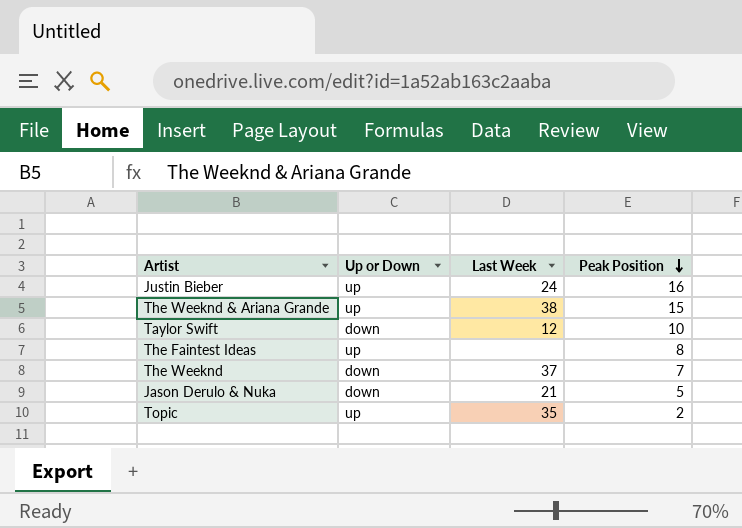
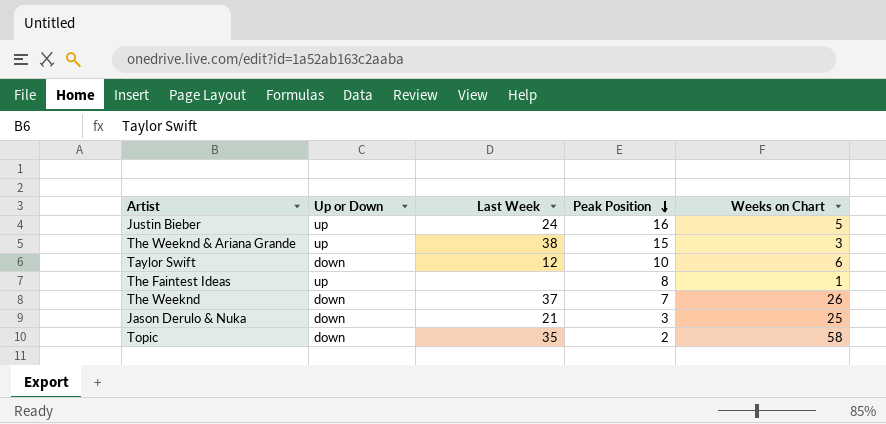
column Weeks on Chart | position: none -> 5
Jason Derulo & Nuka | Peak Position: 5 -> 3
Topic | Up or Down: up -> down

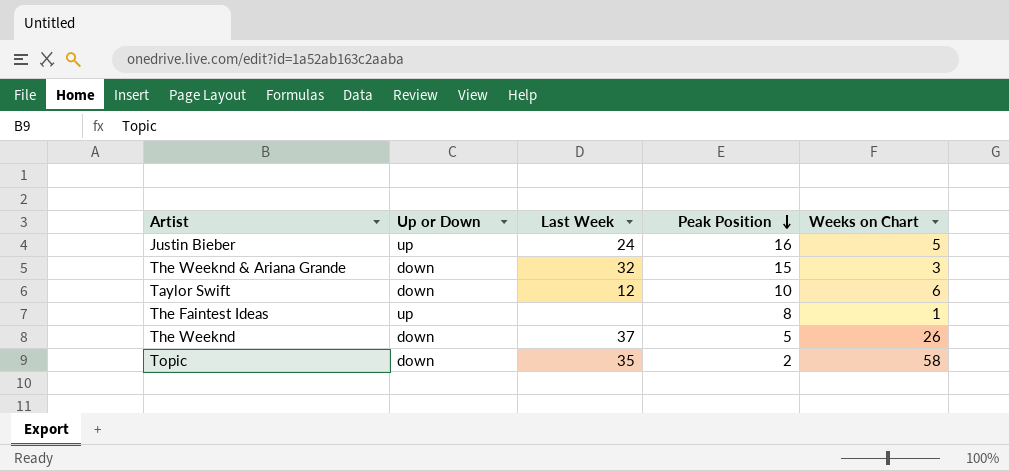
row Jason Derulo & Nuka: down | 21 | 3 | 25 -> none
The Weeknd & Ariana Grande | Up or Down: up -> down
The Weeknd & Ariana Grande | Last Week: 38 -> 32
The Weeknd | Peak Position: 7 -> 5

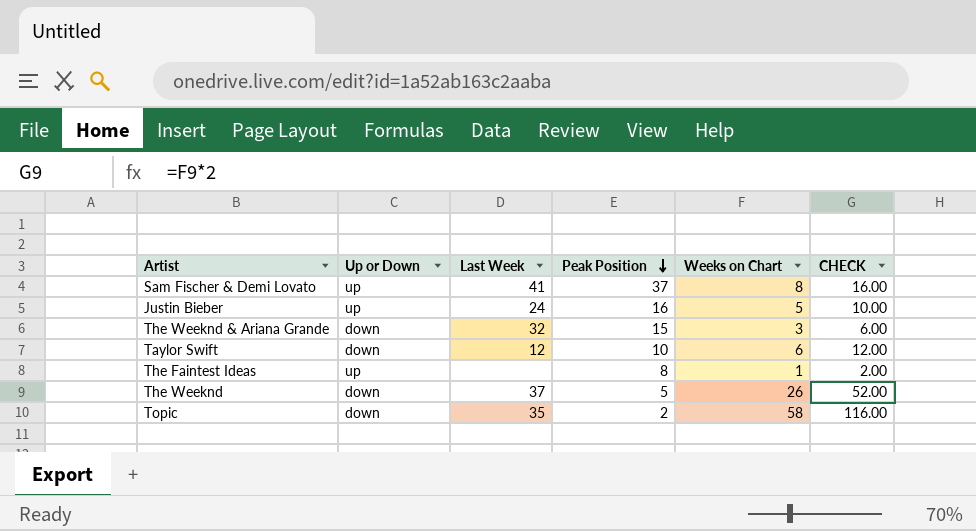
column CHECK | formula: none -> [Weeks on Chart] * 2
row Sam Fischer & Demi Lovato: none -> up | 41 | 37 | 8 | 16.00

